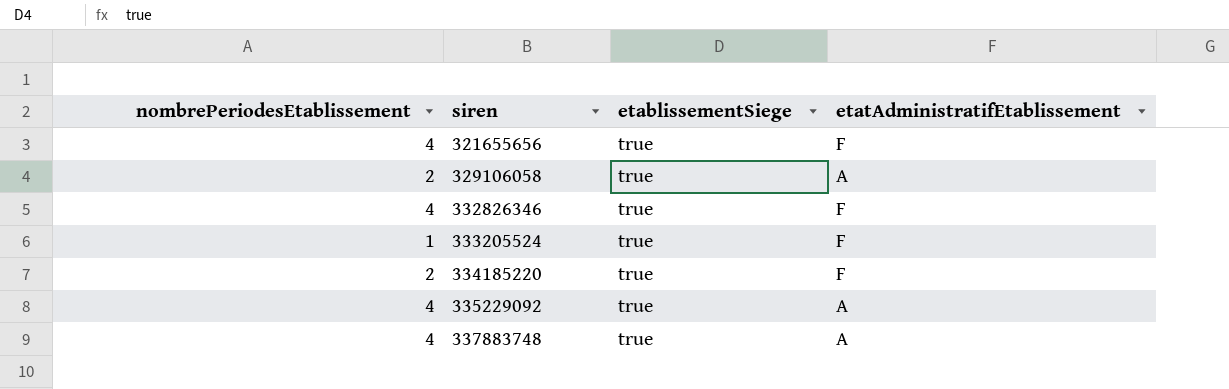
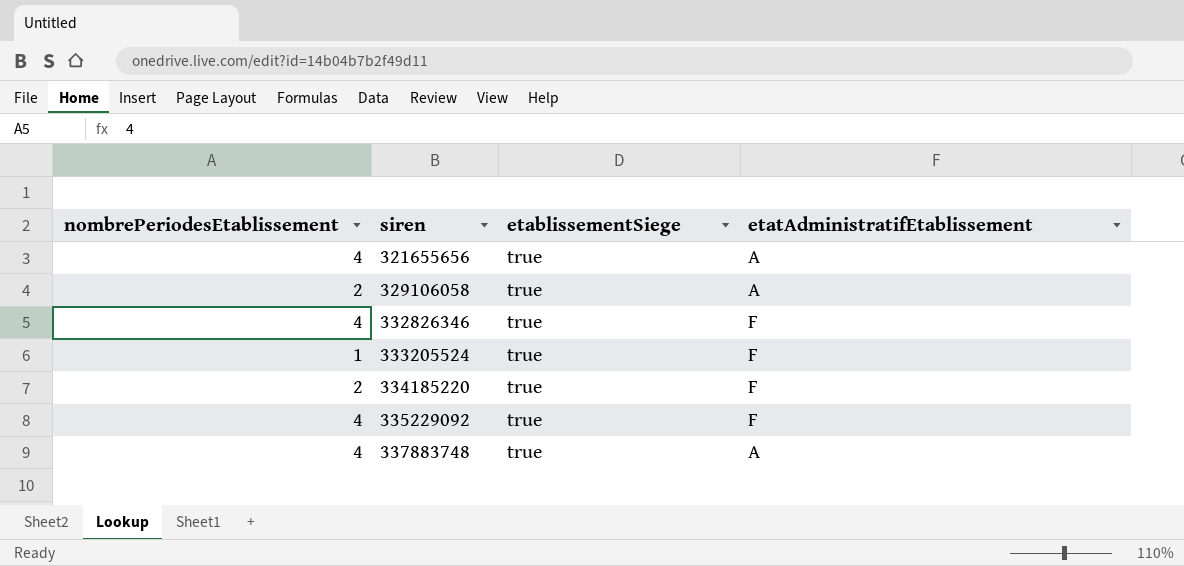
321655656 | etatAdministratifEtablissement: F -> A
335229092 | etatAdministratifEtablissement: A -> F

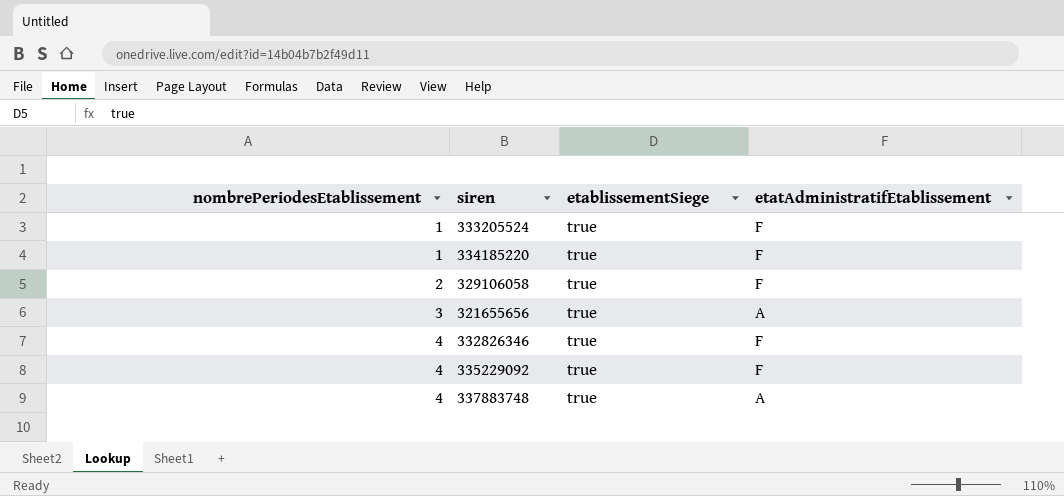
row order: siren ascending -> nombrePeriodesEtablissement ascending
334185220 | nombrePeriodesEtablissement: 2 -> 1
329106058 | etatAdministratifEtablissement: A -> F
321655656 | nombrePeriodesEtablissement: 4 -> 3

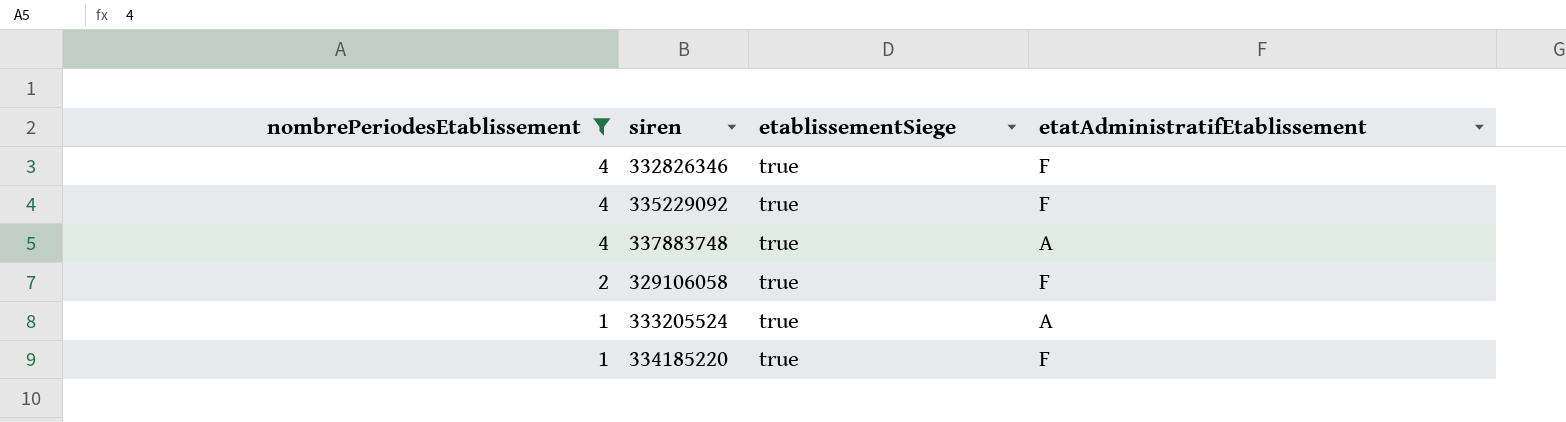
filter: none -> nombrePeriodesEtablissement != 3
row order: nombrePeriodesEtablissement ascending -> nombrePeriodesEtablissement descending
333205524 | etatAdministratifEtablissement: F -> A

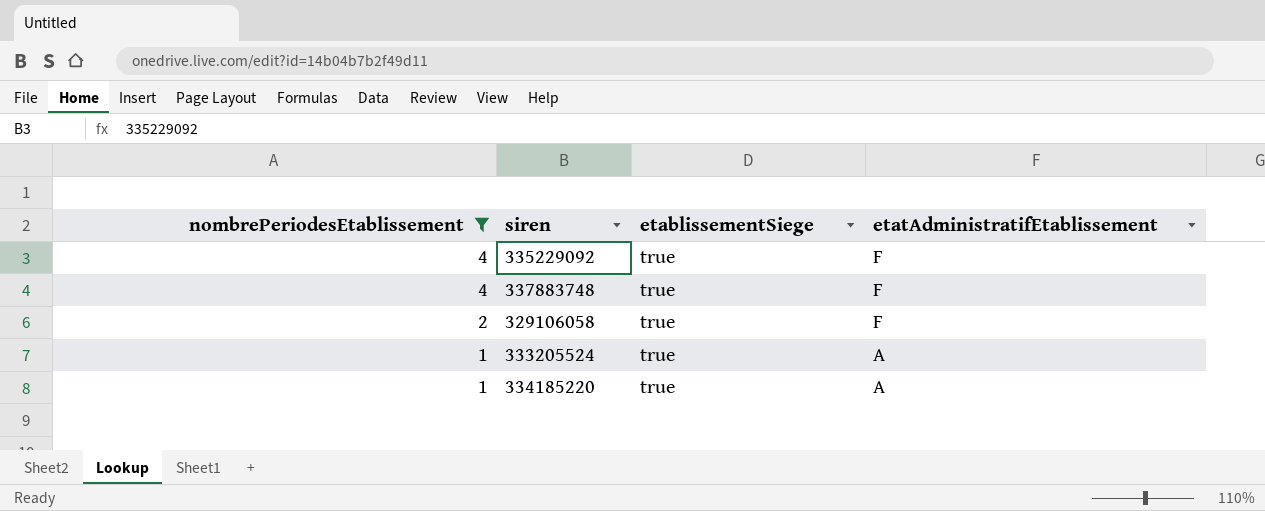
row 332826346: 4 | true | F -> none
337883748 | etatAdministratifEtablissement: A -> F
334185220 | etatAdministratifEtablissement: F -> A

